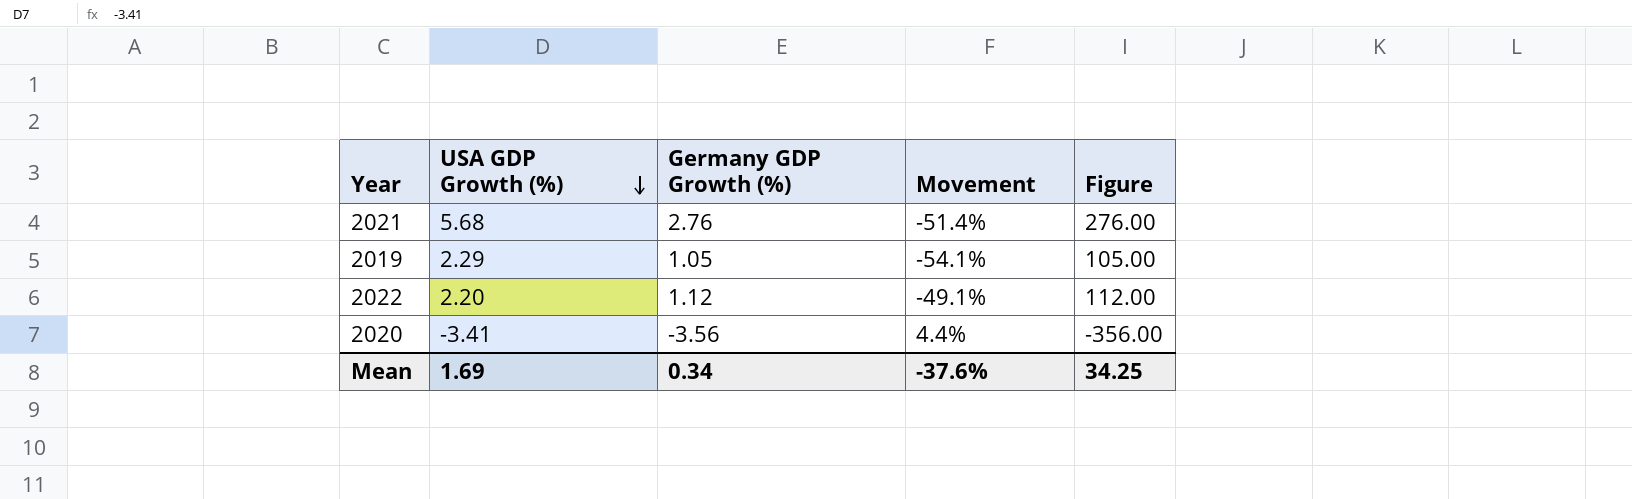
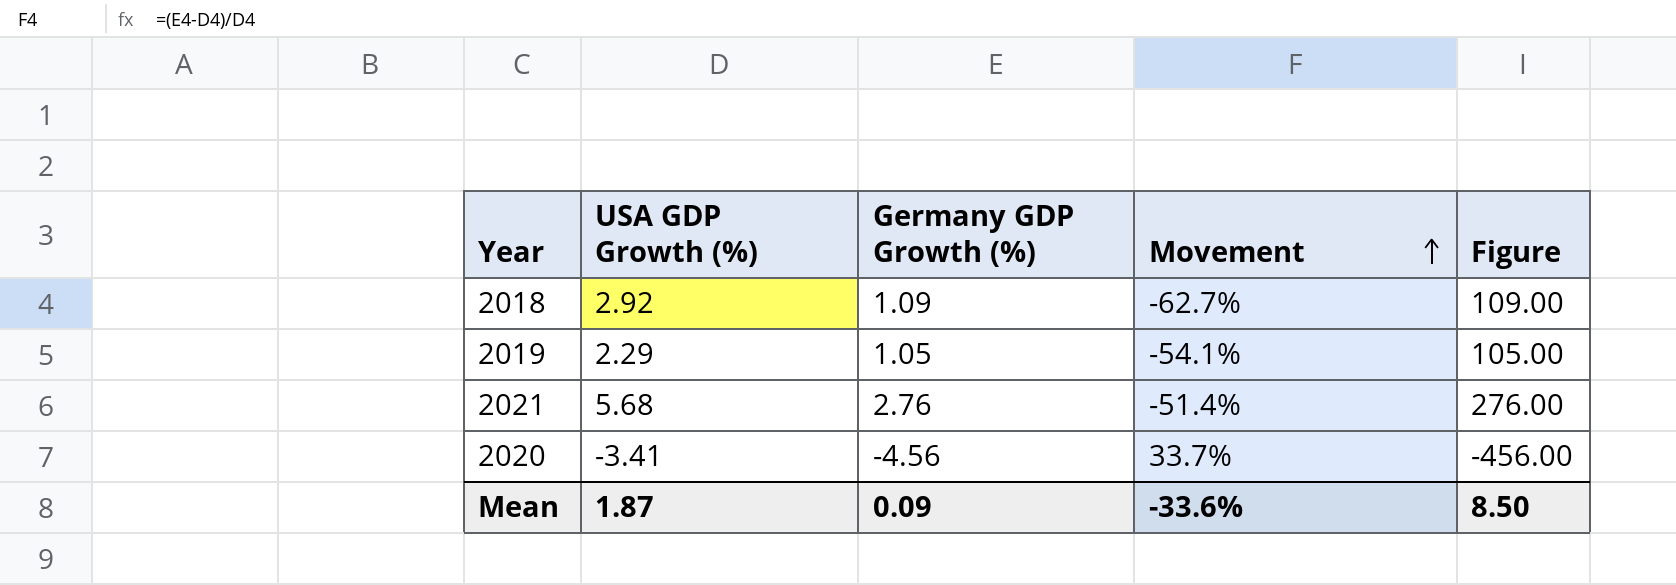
row order: USA GDP Growth (%) descending -> Movement ascending
row 2022: 2.20 | 1.12 | -49.1% | 112.00 -> none
row 2018: none -> 2.92 | 1.09 | -62.7% | 109.00
2020 | Germany GDP Growth (%): -3.56 -> -4.56
2020 | Movement: 4.4% -> 33.7%
2020 | Figure: -356.00 -> -456.00
Mean | USA GDP Growth (%): 1.69 -> 1.87
Mean | Germany GDP Growth (%): 0.34 -> 0.09
Mean | Movement: -37.6% -> -33.6%
Mean | Figure: 34.25 -> 8.50

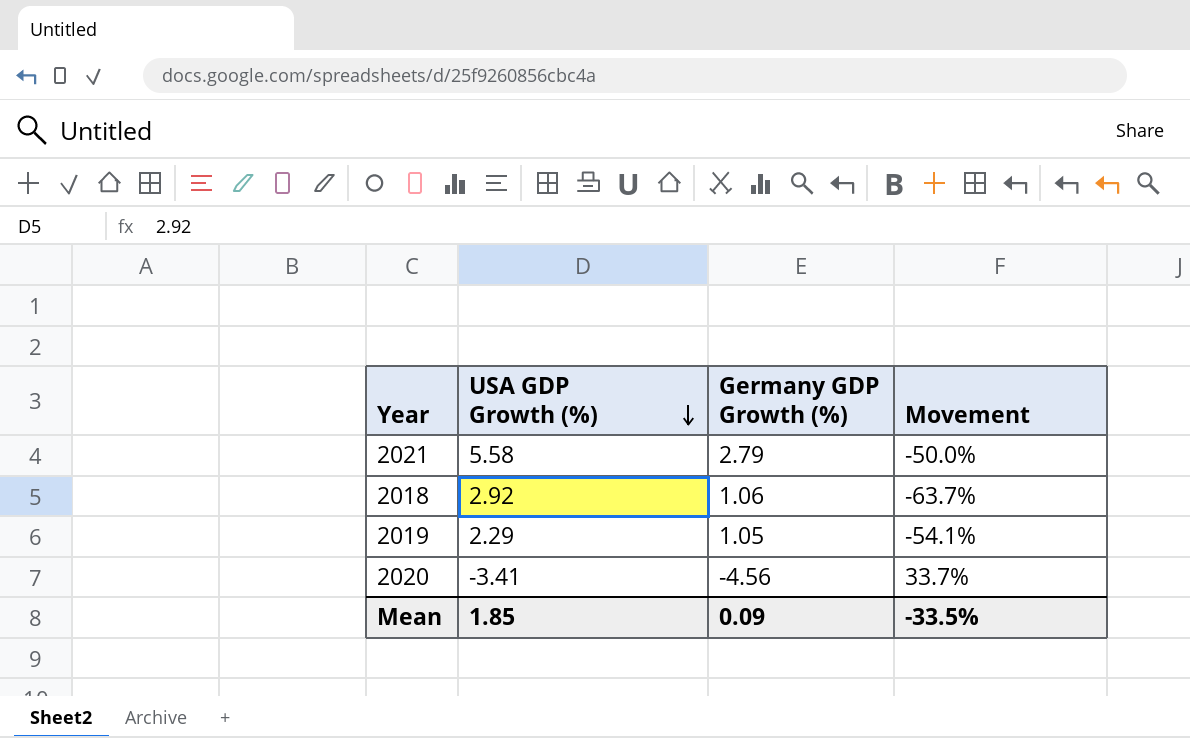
row order: Movement ascending -> USA GDP Growth (%) descending
column Figure | formula: [Germany GDP Growth (%)] * 100 -> none
2021 | USA GDP Growth (%): 5.68 -> 5.58
2021 | Germany GDP Growth (%): 2.76 -> 2.79
2021 | Movement: -51.4% -> -50.0%
2018 | Germany GDP Growth (%): 1.09 -> 1.06
2018 | Movement: -62.7% -> -63.7%
Mean | USA GDP Growth (%): 1.87 -> 1.85
Mean | Movement: -33.6% -> -33.5%

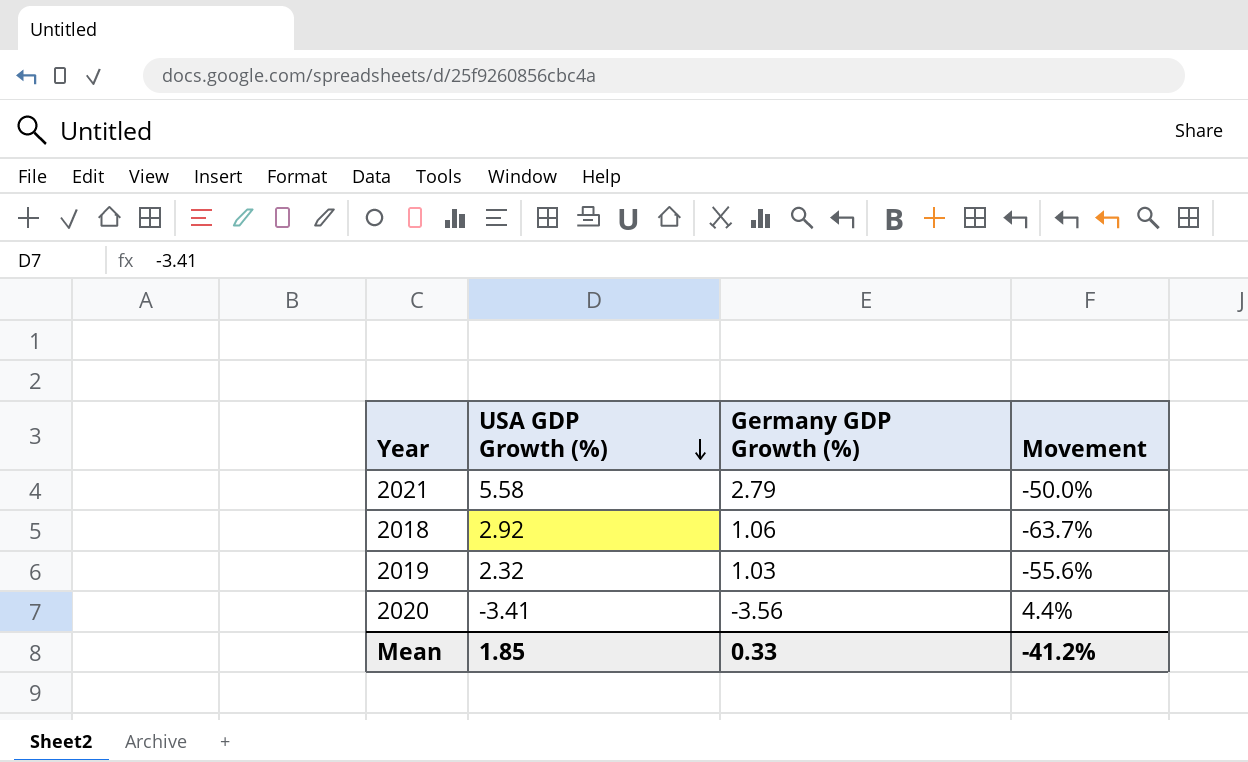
2019 | USA GDP Growth (%): 2.29 -> 2.32
2019 | Germany GDP Growth (%): 1.05 -> 1.03
2019 | Movement: -54.1% -> -55.6%
2020 | Germany GDP Growth (%): -4.56 -> -3.56
2020 | Movement: 33.7% -> 4.4%
Mean | Germany GDP Growth (%): 0.09 -> 0.33
Mean | Movement: -33.5% -> -41.2%

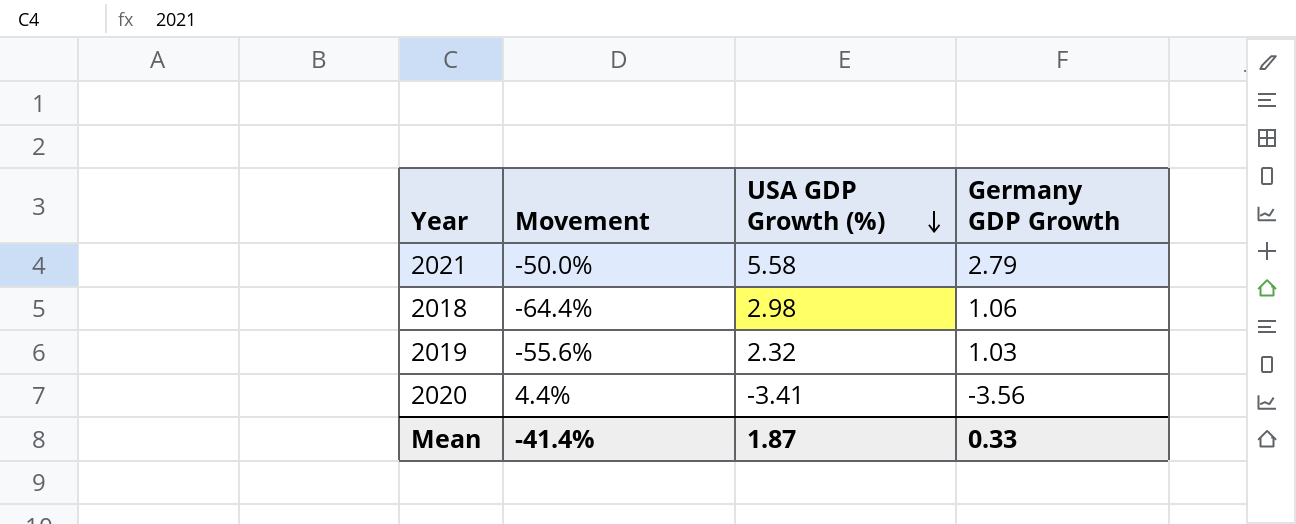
column Movement | position: 4 -> 2
column name: Germany GDP Growth (%) -> Germany GDP Growth
2018 | Movement: -63.7% -> -64.4%
2018 | USA GDP Growth (%): 2.92 -> 2.98
Mean | Movement: -41.2% -> -41.4%
Mean | USA GDP Growth (%): 1.85 -> 1.87

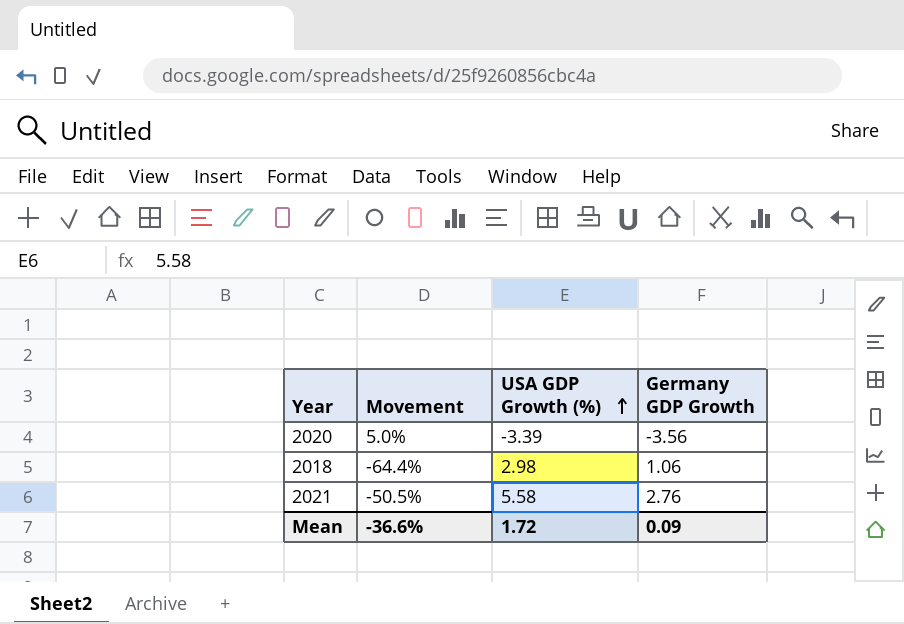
row order: USA GDP Growth (%) descending -> USA GDP Growth (%) ascending
row 2019: -55.6% | 2.32 | 1.03 -> none
2020 | Movement: 4.4% -> 5.0%
2020 | USA GDP Growth (%): -3.41 -> -3.39
2021 | Movement: -50.0% -> -50.5%
2021 | Germany GDP Growth: 2.79 -> 2.76
Mean | Movement: -41.4% -> -36.6%
Mean | USA GDP Growth (%): 1.87 -> 1.72
Mean | Germany GDP Growth: 0.33 -> 0.09

